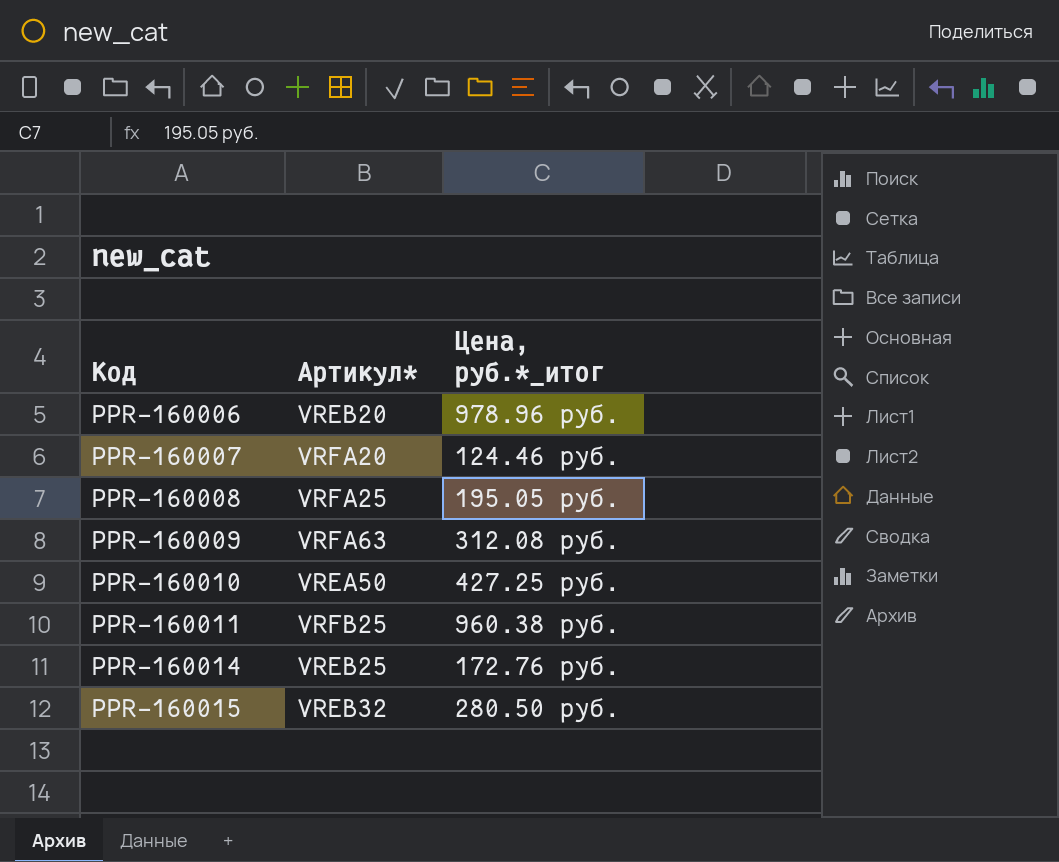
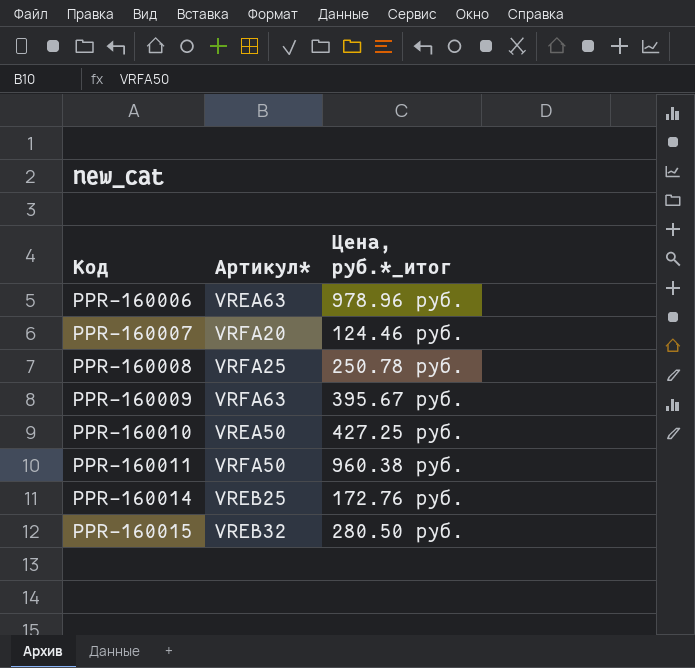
PPR-160006 | Артикул*: VREB20 -> VREA63
PPR-160008 | Цена, руб.*_итог: 195.05 руб. -> 250.78 руб.
PPR-160009 | Цена, руб.*_итог: 312.08 руб. -> 395.67 руб.
PPR-160011 | Артикул*: VRFB25 -> VRFA50

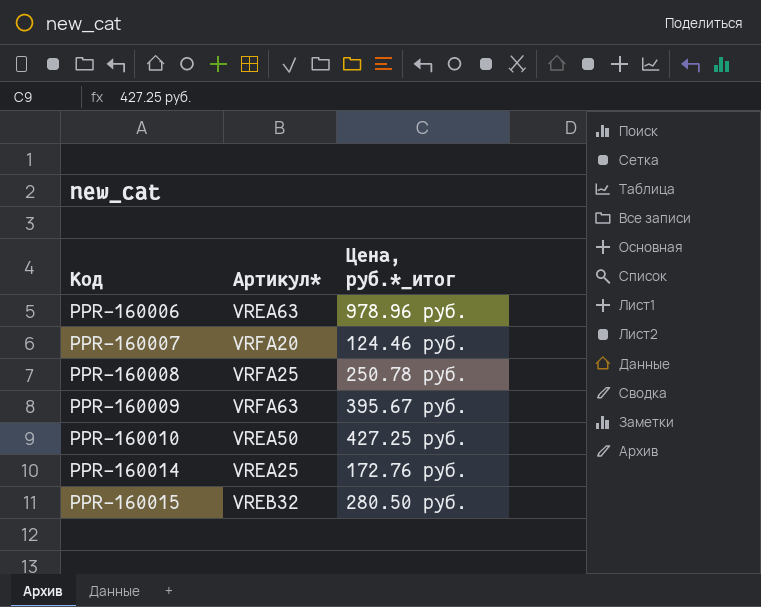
row PPR-160011: VRFA50 | 960.38 руб. -> none
PPR-160014 | Артикул*: VREB25 -> VREA25

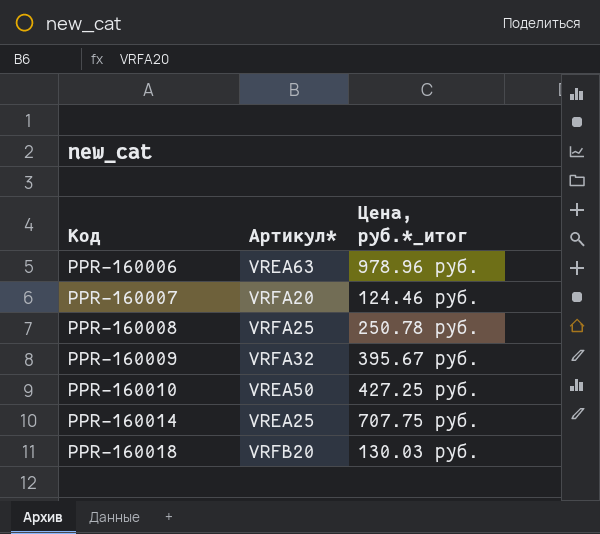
row PPR-160015: VREB32 | 280.50 руб. -> none
PPR-160009 | Артикул*: VRFA63 -> VRFA32
PPR-160014 | Цена, руб.*_итог: 172.76 руб. -> 707.75 руб.
row PPR-160018: none -> VRFB20 | 130.03 руб.

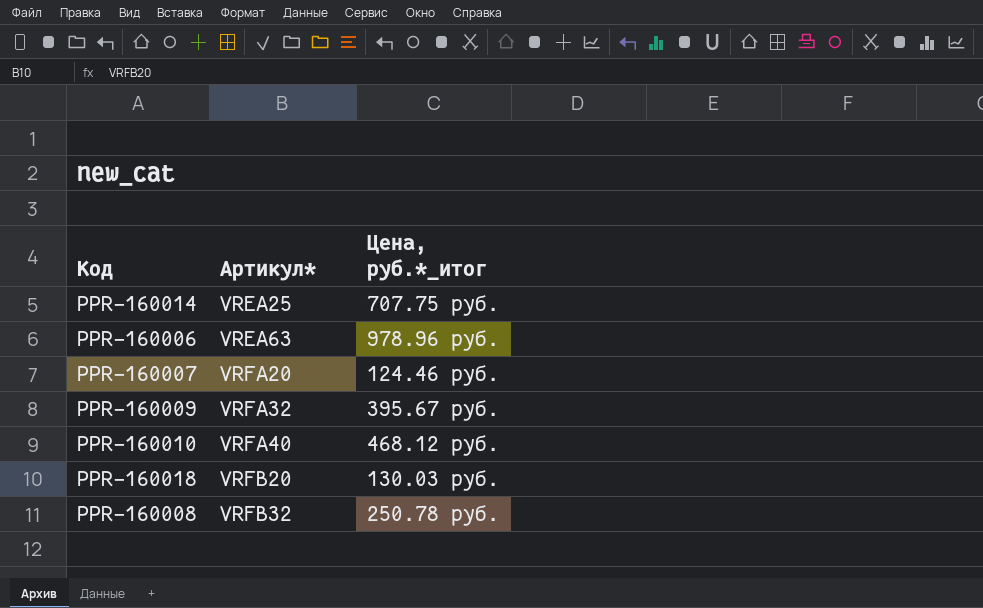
row order: Код ascending -> Артикул* ascending
PPR-160010 | Артикул*: VREA50 -> VRFA40
PPR-160010 | Цена, руб.*_итог: 427.25 руб. -> 468.12 руб.
PPR-160008 | Артикул*: VRFA25 -> VRFB32

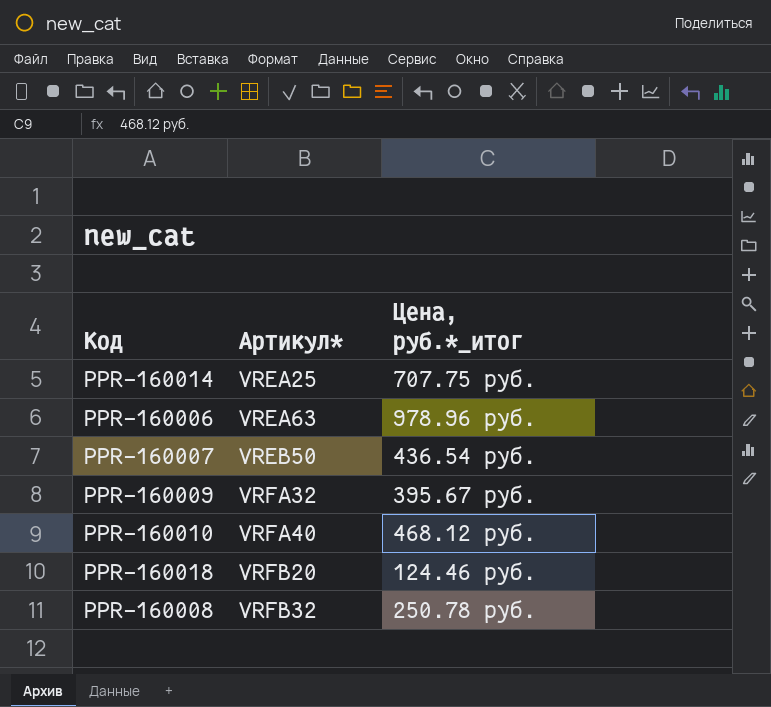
PPR-160007 | Артикул*: VRFA20 -> VREB50
PPR-160007 | Цена, руб.*_итог: 124.46 руб. -> 436.54 руб.
PPR-160018 | Цена, руб.*_итог: 130.03 руб. -> 124.46 руб.

